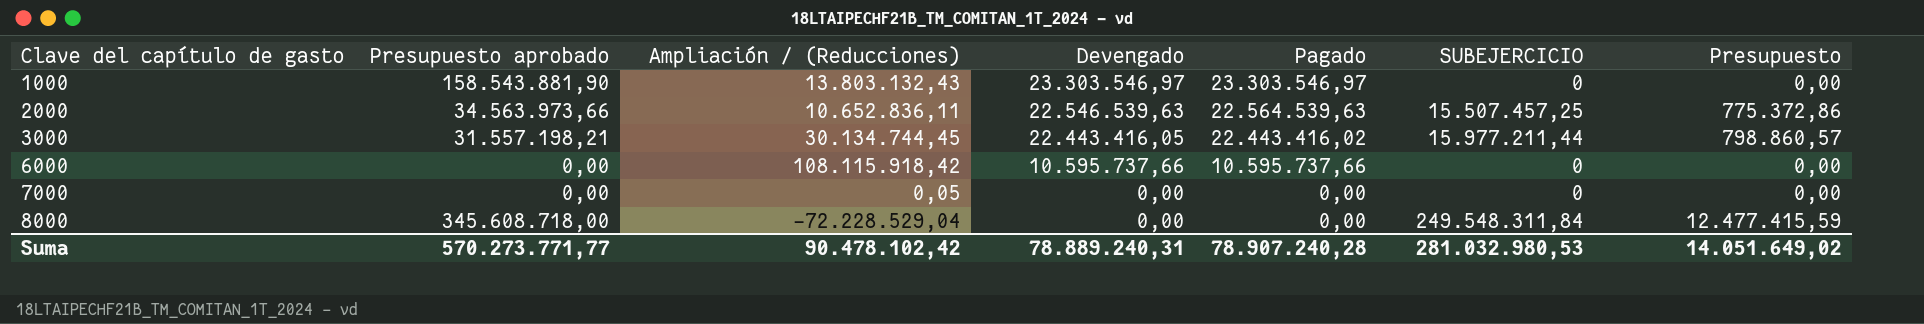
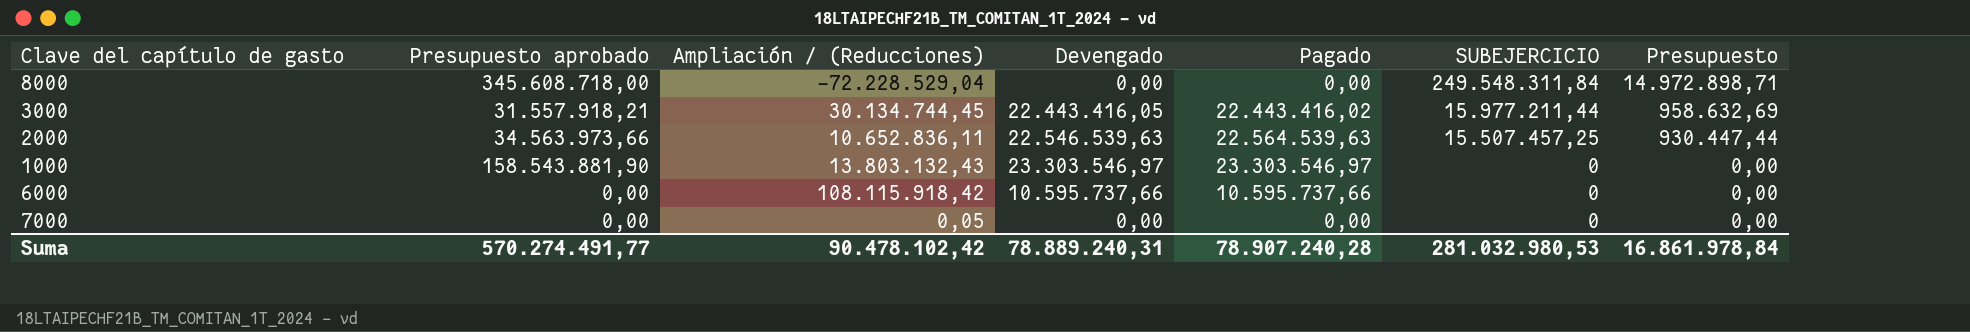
row order: Clave del capítulo de gasto ascending -> SUBEJERCICIO descending
column Presupuesto | formula: [SUBEJERCICIO] * 0,05 -> [SUBEJERCICIO] * 0,06
3000 | Presupuesto aprobado: 31.557.198,21 -> 31.557.918,21
Suma | Presupuesto aprobado: 570.273.771,77 -> 570.274.491,77
Suma | Presupuesto: 14.051.649,02 -> 16.861.978,84

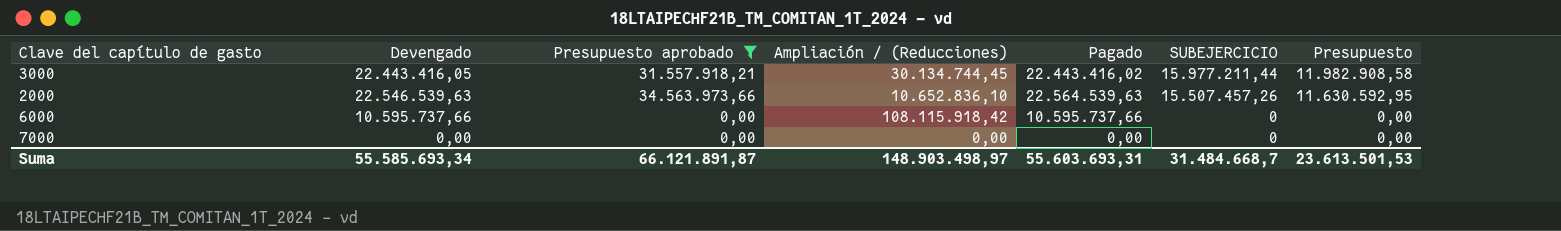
filter: none -> Presupuesto aprobado <= 34.563.973,66
column Devengado | position: 4 -> 2
column Presupuesto | formula: [SUBEJERCICIO] * 0,06 -> [SUBEJERCICIO] * 0,75
2000 | Ampliación / (Reducciones): 10.652.836,11 -> 10.652.836,10
2000 | SUBEJERCICIO: 15.507.457,25 -> 15.507.457,26
7000 | Ampliación / (Reducciones): 0,05 -> 0,00
Suma | Devengado: 78.889.240,31 -> 55.585.693,34
Suma | Presupuesto aprobado: 570.274.491,77 -> 66.121.891,87
Suma | Ampliación / (Reducciones): 90.478.102,42 -> 148.903.498,97
Suma | Pagado: 78.907.240,28 -> 55.603.693,31
Suma | SUBEJERCICIO: 281.032.980,53 -> 31.484.668,7
Suma | Presupuesto: 16.861.978,84 -> 23.613.501,53

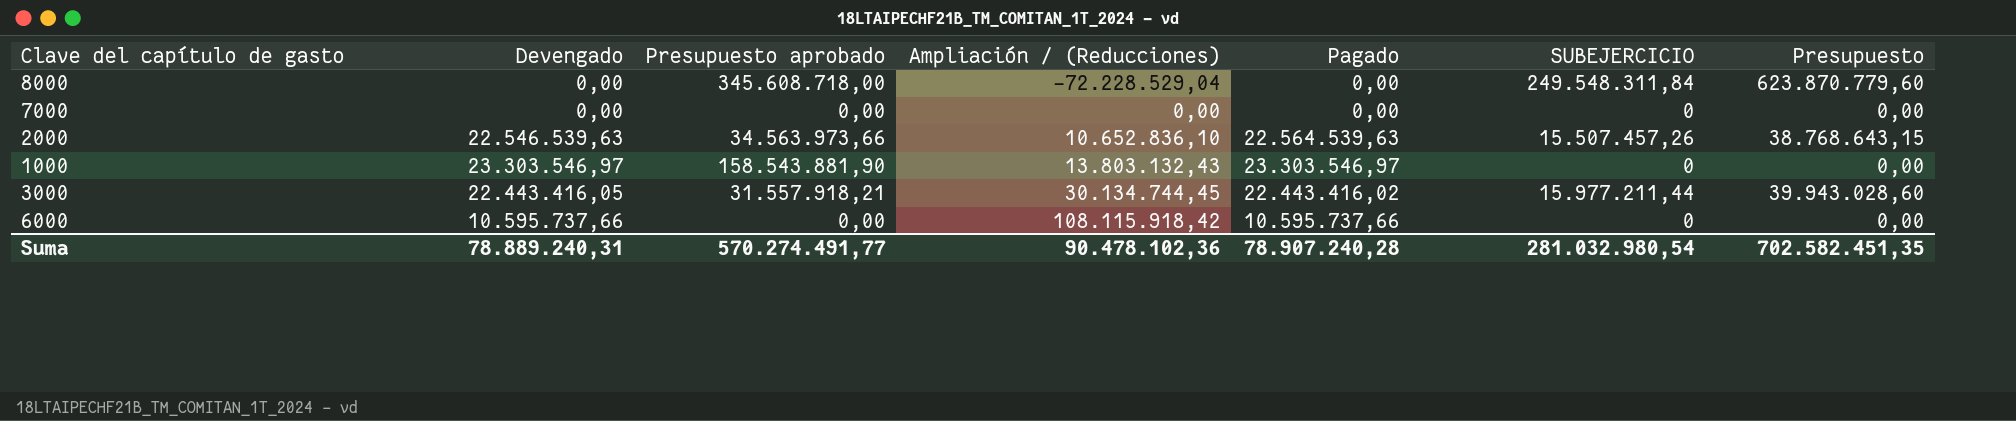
filter: Presupuesto aprobado <= 34.563.973,66 -> none
row order: SUBEJERCICIO descending -> Ampliación / (Reducciones) ascending
column Presupuesto | formula: [SUBEJERCICIO] * 0,75 -> [SUBEJERCICIO] * 2,5
Suma | Devengado: 55.585.693,34 -> 78.889.240,31
Suma | Presupuesto aprobado: 66.121.891,87 -> 570.274.491,77
Suma | Ampliación / (Reducciones): 148.903.498,97 -> 90.478.102,36
Suma | Pagado: 55.603.693,31 -> 78.907.240,28
Suma | SUBEJERCICIO: 31.484.668,7 -> 281.032.980,54
Suma | Presupuesto: 23.613.501,53 -> 702.582.451,35

